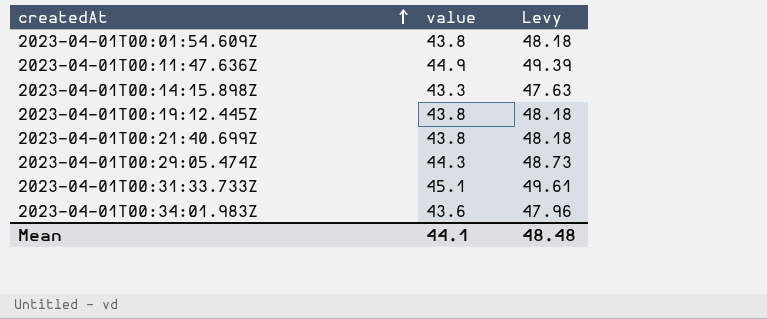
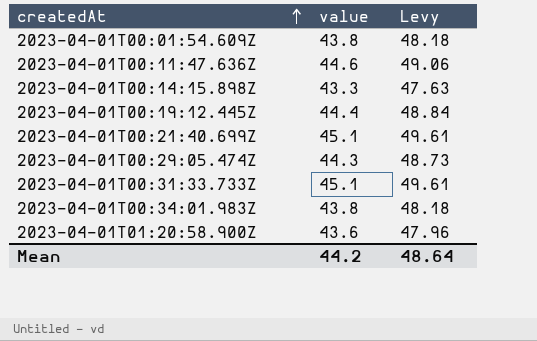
2023-04-01T00:11:47.636Z | value: 44.9 -> 44.6
2023-04-01T00:11:47.636Z | Levy: 49.39 -> 49.06
2023-04-01T00:19:12.445Z | value: 43.8 -> 44.4
2023-04-01T00:19:12.445Z | Levy: 48.18 -> 48.84
2023-04-01T00:21:40.699Z | value: 43.8 -> 45.1
2023-04-01T00:21:40.699Z | Levy: 48.18 -> 49.61
2023-04-01T00:34:01.983Z | value: 43.6 -> 43.8
2023-04-01T00:34:01.983Z | Levy: 47.96 -> 48.18
row 2023-04-01T01:20:58.900Z: none -> 43.6 | 47.96
Mean | value: 44.1 -> 44.2
Mean | Levy: 48.48 -> 48.64

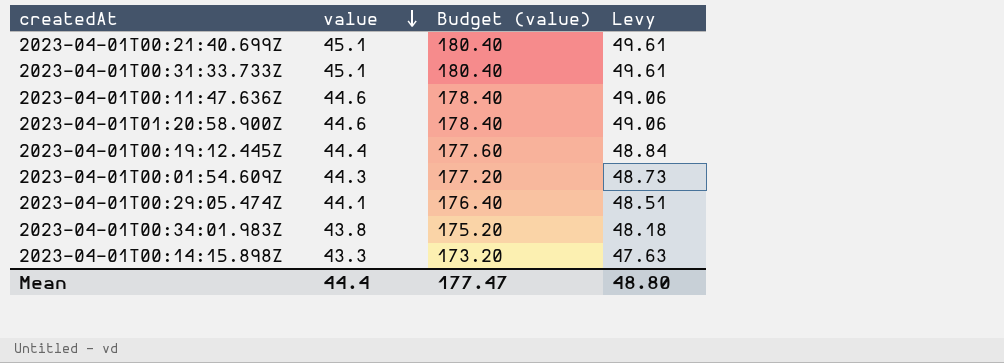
row order: createdAt ascending -> value descending
column Budget (value) | formula: none -> [value] * 4
2023-04-01T01:20:58.900Z | value: 43.6 -> 44.6
2023-04-01T01:20:58.900Z | Levy: 47.96 -> 49.06
2023-04-01T00:01:54.609Z | value: 43.8 -> 44.3
2023-04-01T00:01:54.609Z | Levy: 48.18 -> 48.73
2023-04-01T00:29:05.474Z | value: 44.3 -> 44.1
2023-04-01T00:29:05.474Z | Levy: 48.73 -> 48.51
Mean | value: 44.2 -> 44.4
Mean | Levy: 48.64 -> 48.80

